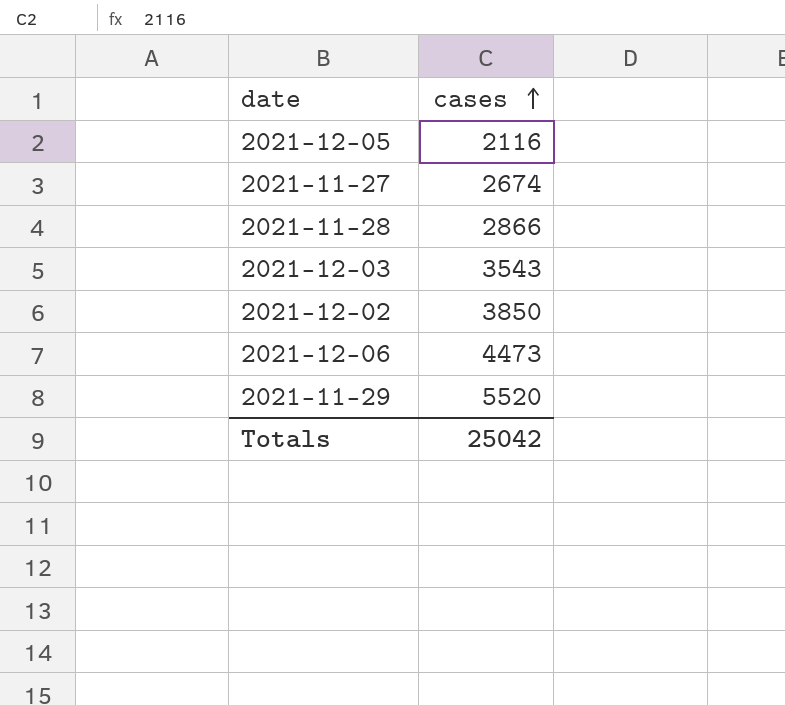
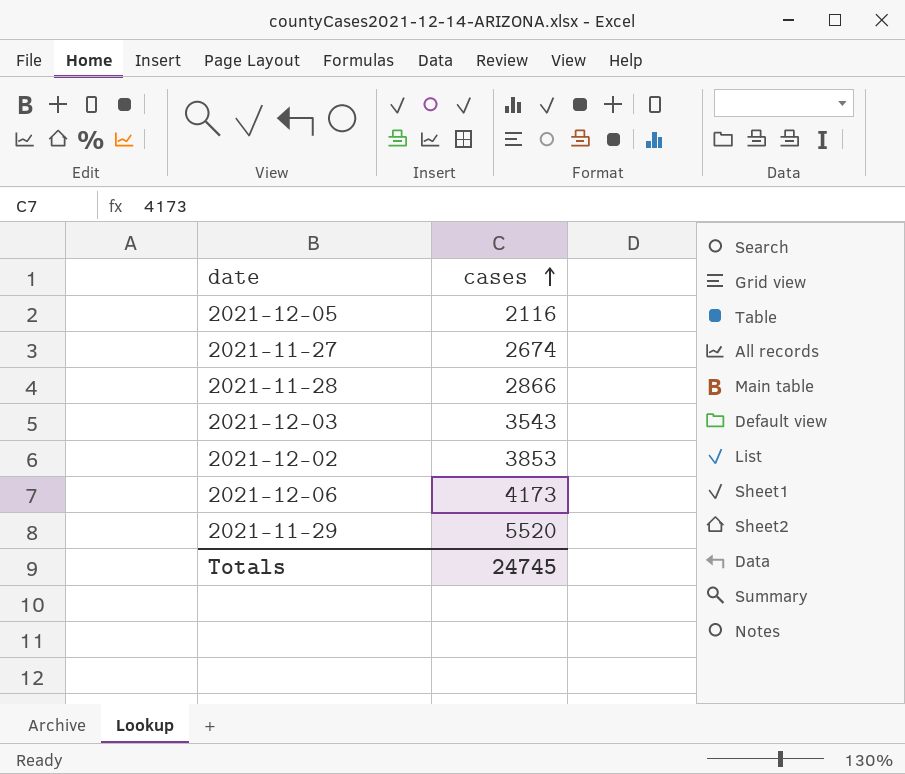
2021-12-02 | cases: 3850 -> 3853
2021-12-06 | cases: 4473 -> 4173
Totals | cases: 25042 -> 24745

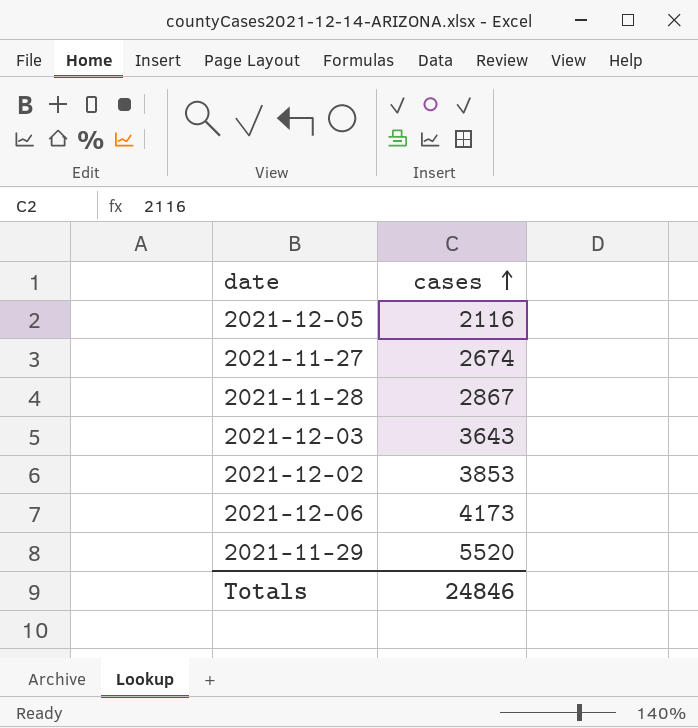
2021-11-28 | cases: 2866 -> 2867
2021-12-03 | cases: 3543 -> 3643
Totals | cases: 24745 -> 24846

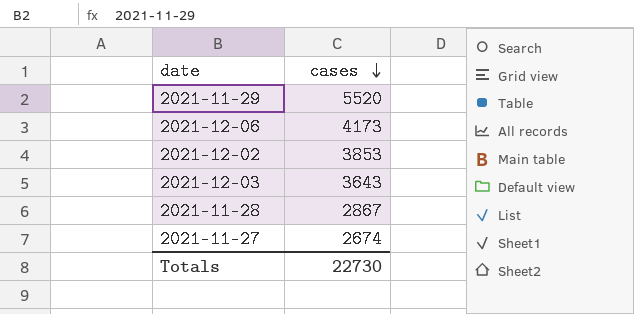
row order: cases ascending -> cases descending
row 2021-12-05: 2116 -> none
Totals | cases: 24846 -> 22730

